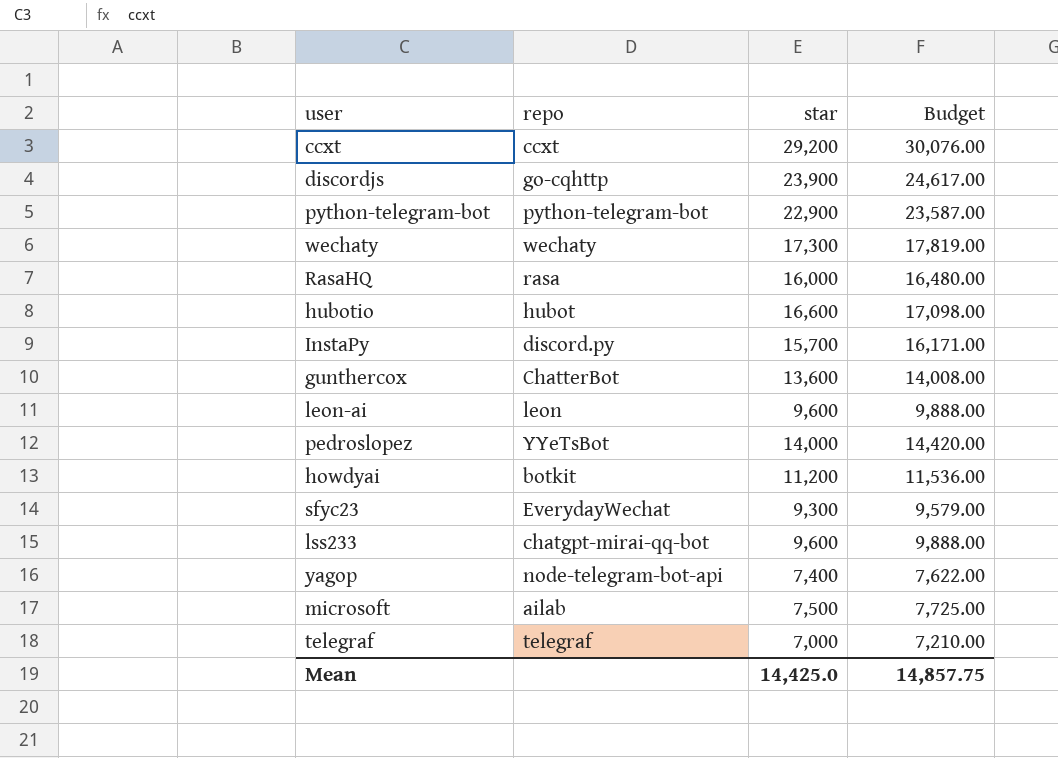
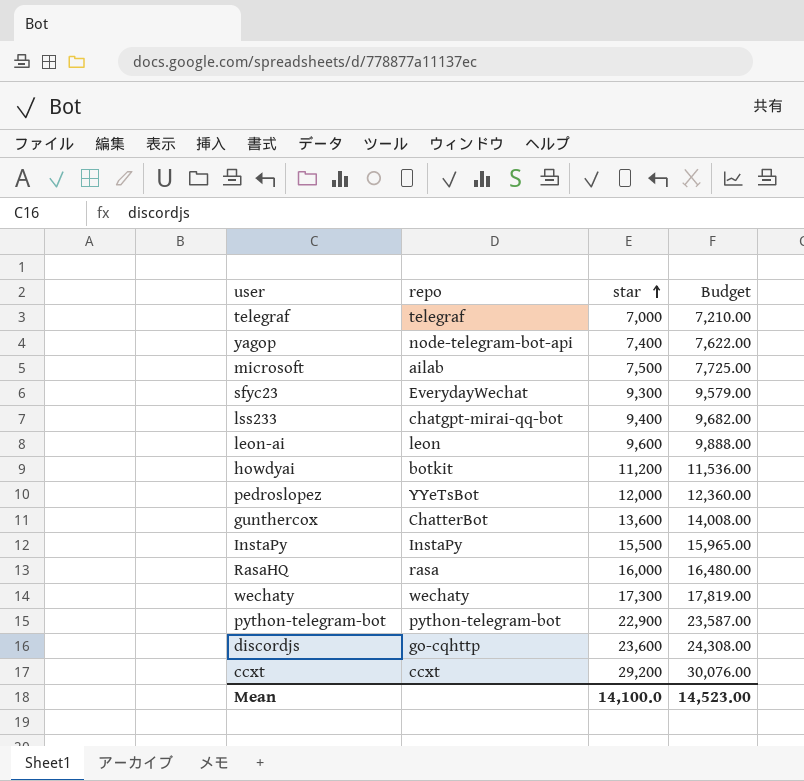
row order: none -> star ascending
row hubotio: hubot | 16,600 | 17,098.00 -> none
lss233 | star: 9,600 -> 9,400
lss233 | Budget: 9,888.00 -> 9,682.00
pedroslopez | star: 14,000 -> 12,000
pedroslopez | Budget: 14,420.00 -> 12,360.00
InstaPy | repo: discord.py -> InstaPy
InstaPy | star: 15,700 -> 15,500
InstaPy | Budget: 16,171.00 -> 15,965.00
discordjs | star: 23,900 -> 23,600
discordjs | Budget: 24,617.00 -> 24,308.00
Mean | star: 14,425.0 -> 14,100.0
Mean | Budget: 14,857.75 -> 14,523.00

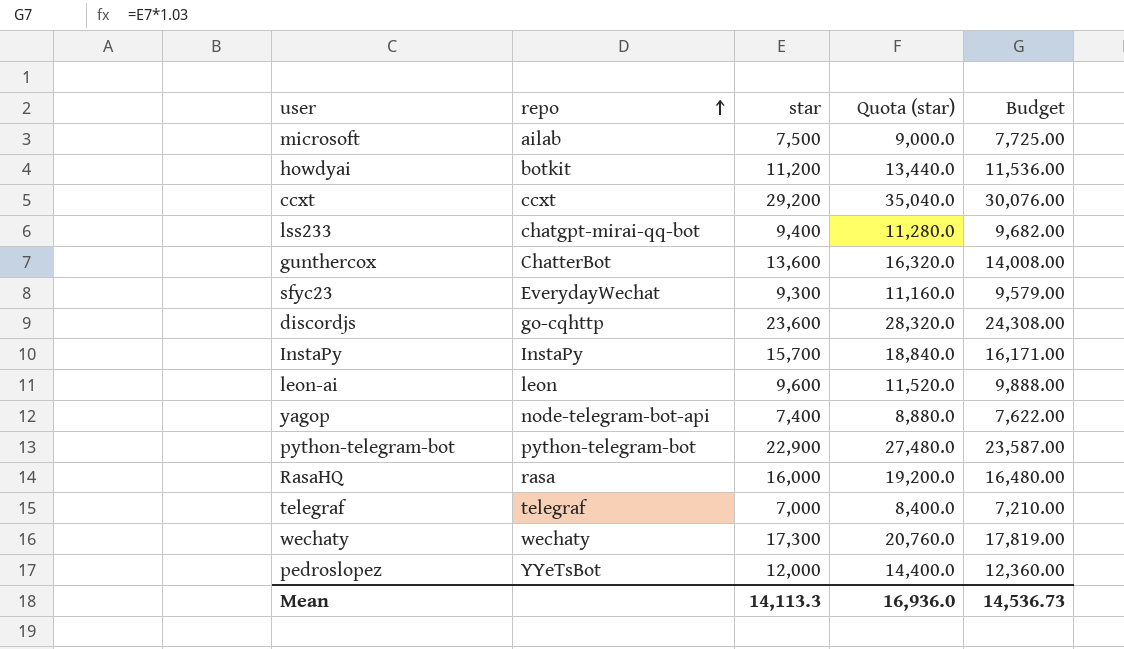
row order: star ascending -> repo ascending
column Quota (star) | formula: none -> [star] * 1.2
InstaPy | star: 15,500 -> 15,700
InstaPy | Budget: 15,965.00 -> 16,171.00
Mean | star: 14,100.0 -> 14,113.3
Mean | Budget: 14,523.00 -> 14,536.73

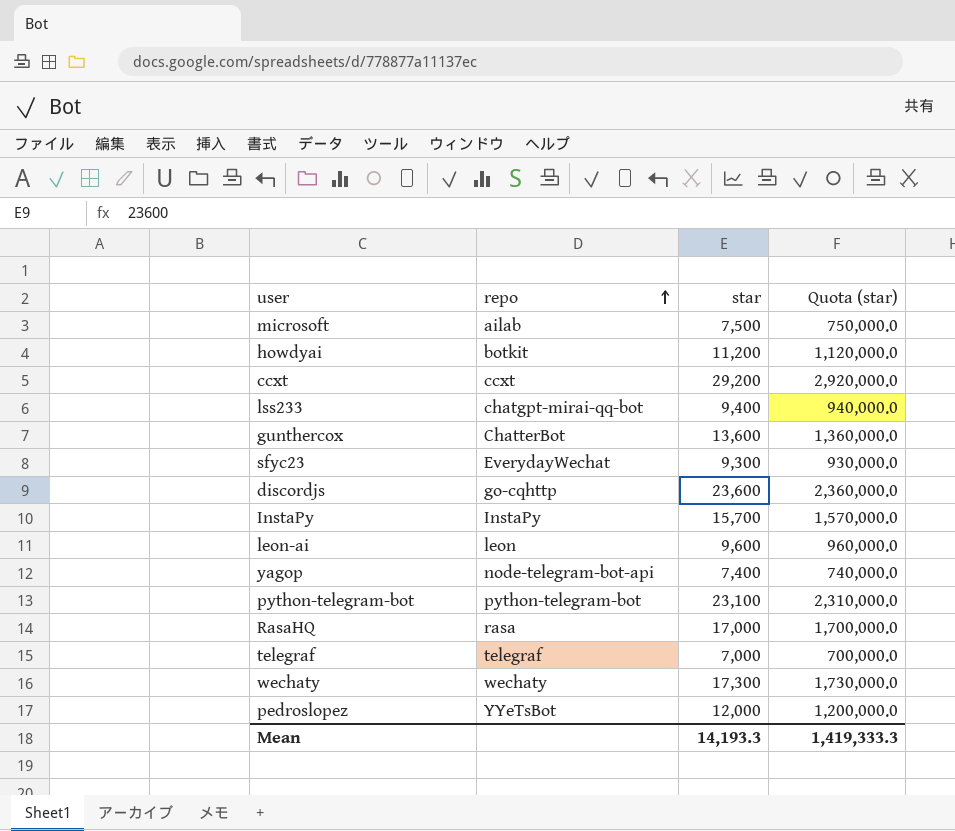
column Budget | formula: [star] * 1.03 -> none
column Quota (star) | formula: [star] * 1.2 -> [star] * 100
python-telegram-bot | star: 22,900 -> 23,100
RasaHQ | star: 16,000 -> 17,000
Mean | star: 14,113.3 -> 14,193.3
Mean | Quota (star): 16,936.0 -> 1,419,333.3

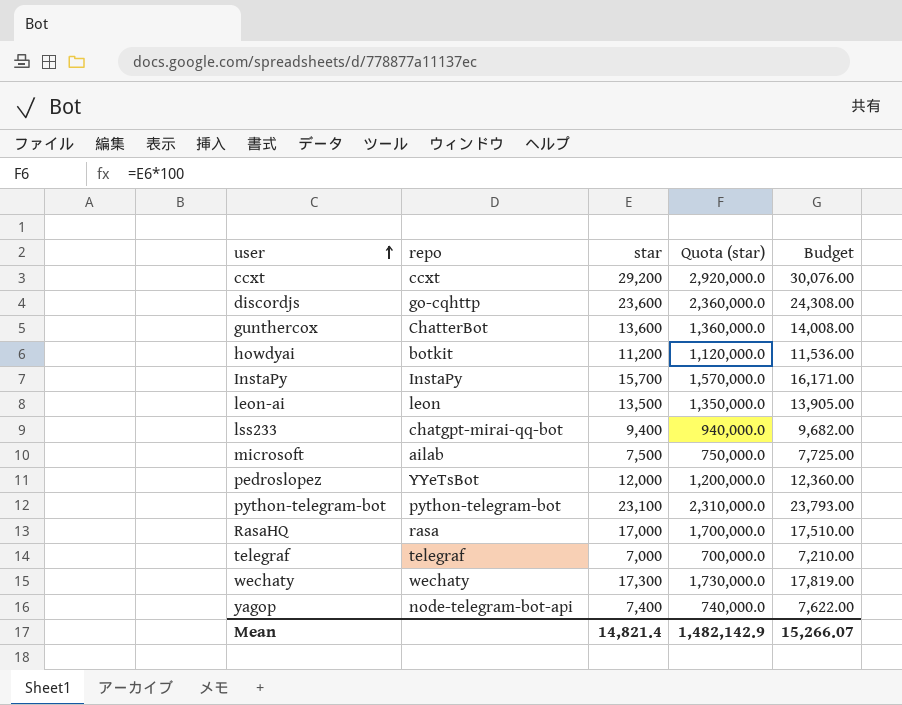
row order: repo ascending -> user ascending
column Budget | formula: none -> [star] * 1.03
row sfyc23: EverydayWechat | 9,300 | 930,000.0 -> none
leon-ai | star: 9,600 -> 13,500
leon-ai | Quota (star): 960,000.0 -> 1,350,000.0
Mean | star: 14,193.3 -> 14,821.4
Mean | Quota (star): 1,419,333.3 -> 1,482,142.9

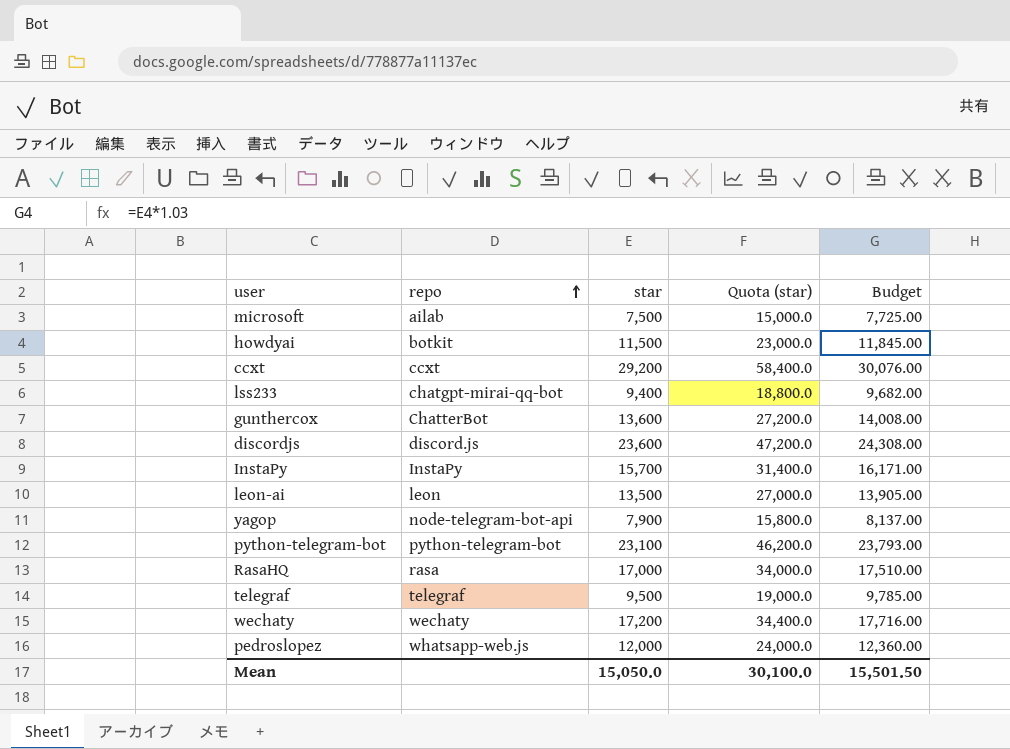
row order: user ascending -> repo ascending
column Quota (star) | formula: [star] * 100 -> [star] * 2
howdyai | star: 11,200 -> 11,500
howdyai | Budget: 11,536.00 -> 11,845.00
discordjs | repo: go-cqhttp -> discord.js
yagop | star: 7,400 -> 7,900
yagop | Budget: 7,622.00 -> 8,137.00
telegraf | star: 7,000 -> 9,500
telegraf | Budget: 7,210.00 -> 9,785.00
wechaty | star: 17,300 -> 17,200
wechaty | Budget: 17,819.00 -> 17,716.00
pedroslopez | repo: YYeTsBot -> whatsapp-web.js
Mean | star: 14,821.4 -> 15,050.0
Mean | Quota (star): 1,482,142.9 -> 30,100.0
Mean | Budget: 15,266.07 -> 15,501.50

